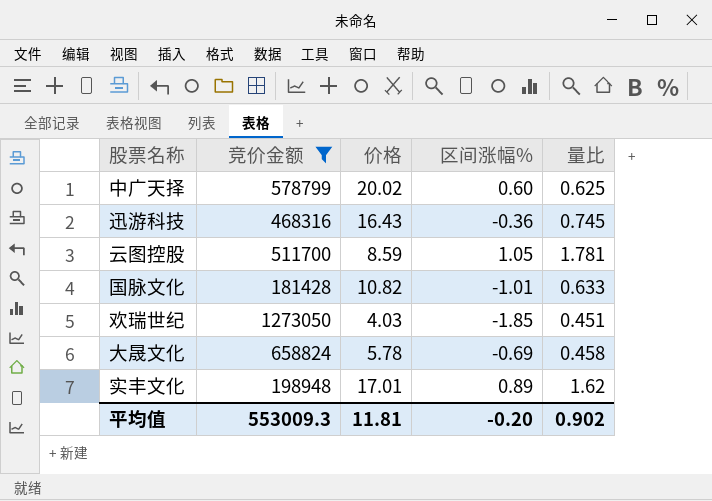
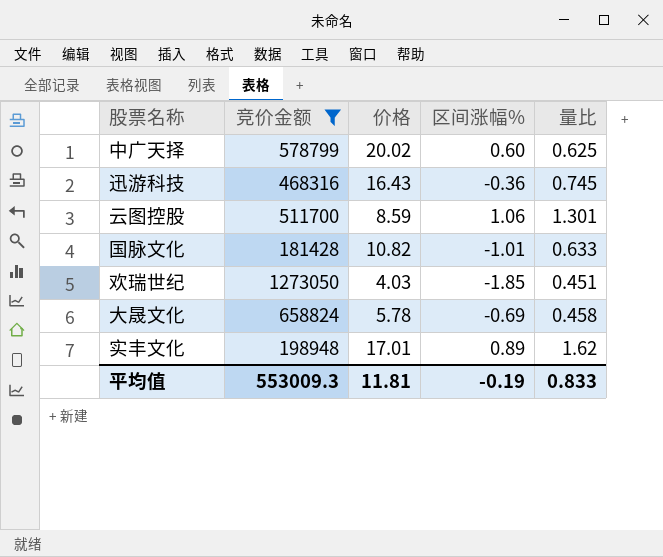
云图控股 | 区间涨幅%: 1.05 -> 1.06
云图控股 | 量比: 1.781 -> 1.301
平均值 | 区间涨幅%: -0.20 -> -0.19
平均值 | 量比: 0.902 -> 0.833

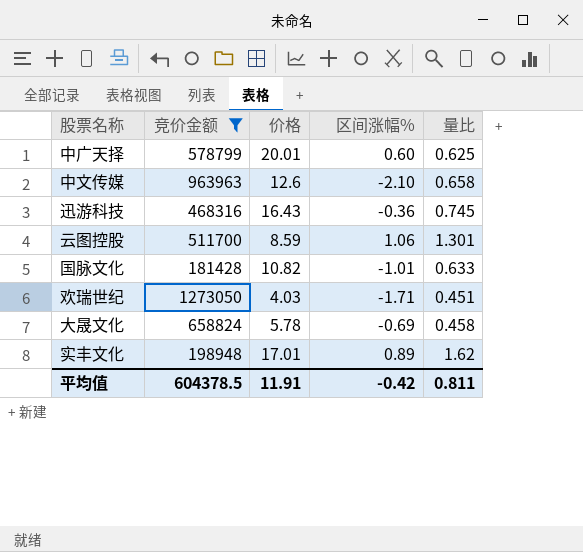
中广天择 | 价格: 20.02 -> 20.01
row 中文传媒: none -> 963963 | 12.6 | -2.10 | 0.658
欢瑞世纪 | 区间涨幅%: -1.85 -> -1.71
平均值 | 竞价金额: 553009.3 -> 604378.5
平均值 | 价格: 11.81 -> 11.91
平均值 | 区间涨幅%: -0.19 -> -0.42
平均值 | 量比: 0.833 -> 0.811

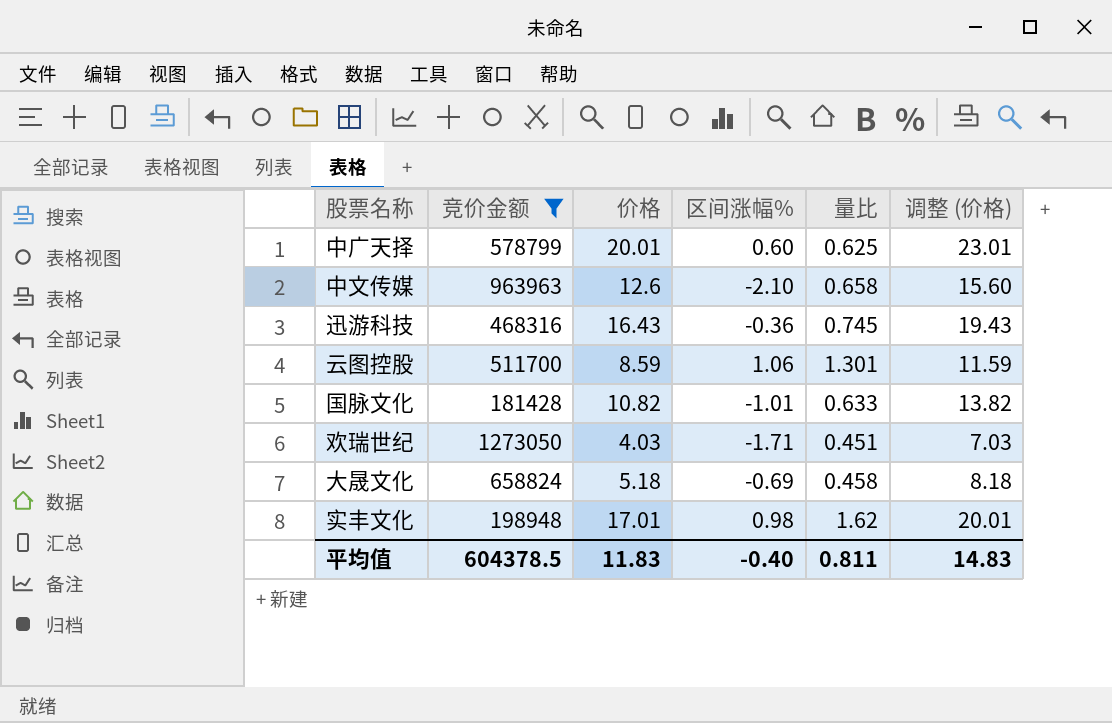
column 调整 (价格) | formula: none -> [价格] + 3
大晟文化 | 价格: 5.78 -> 5.18
实丰文化 | 区间涨幅%: 0.89 -> 0.98
平均值 | 价格: 11.91 -> 11.83
平均值 | 区间涨幅%: -0.42 -> -0.40

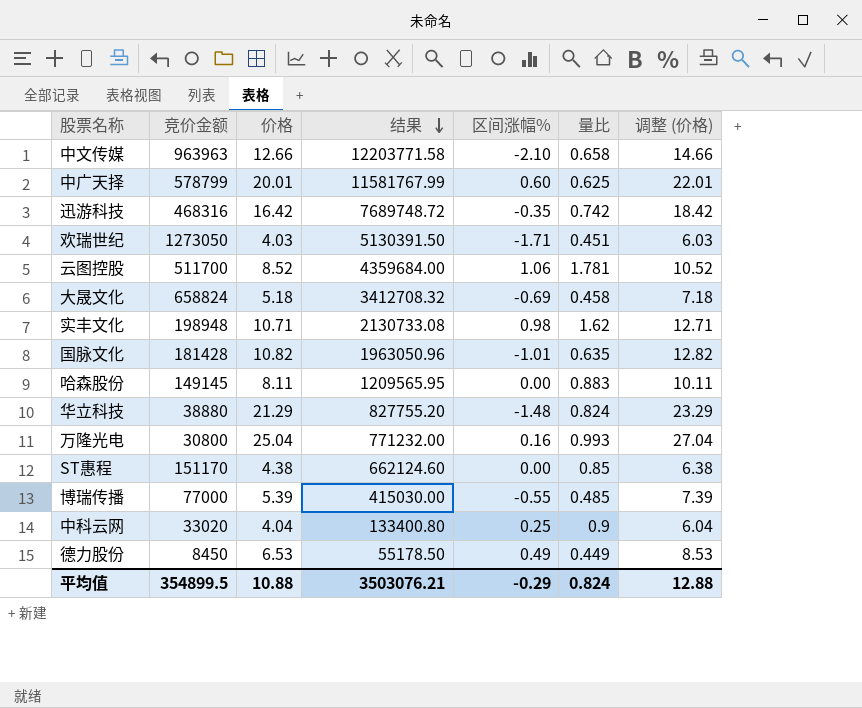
filter: 竞价金额 >= 181428 -> none
row order: none -> 结果 descending
column 结果 | formula: none -> [竞价金额] * [价格]
column 调整 (价格) | formula: [价格] + 3 -> [价格] + 2
中文传媒 | 价格: 12.6 -> 12.66
迅游科技 | 价格: 16.43 -> 16.42
迅游科技 | 区间涨幅%: -0.36 -> -0.35
迅游科技 | 量比: 0.745 -> 0.742
云图控股 | 价格: 8.59 -> 8.52
云图控股 | 量比: 1.301 -> 1.781
实丰文化 | 价格: 17.01 -> 10.71
国脉文化 | 量比: 0.633 -> 0.635
平均值 | 竞价金额: 604378.5 -> 354899.5
平均值 | 价格: 11.83 -> 10.88
平均值 | 区间涨幅%: -0.40 -> -0.29
平均值 | 量比: 0.811 -> 0.824
平均值 | 调整 (价格): 14.83 -> 12.88

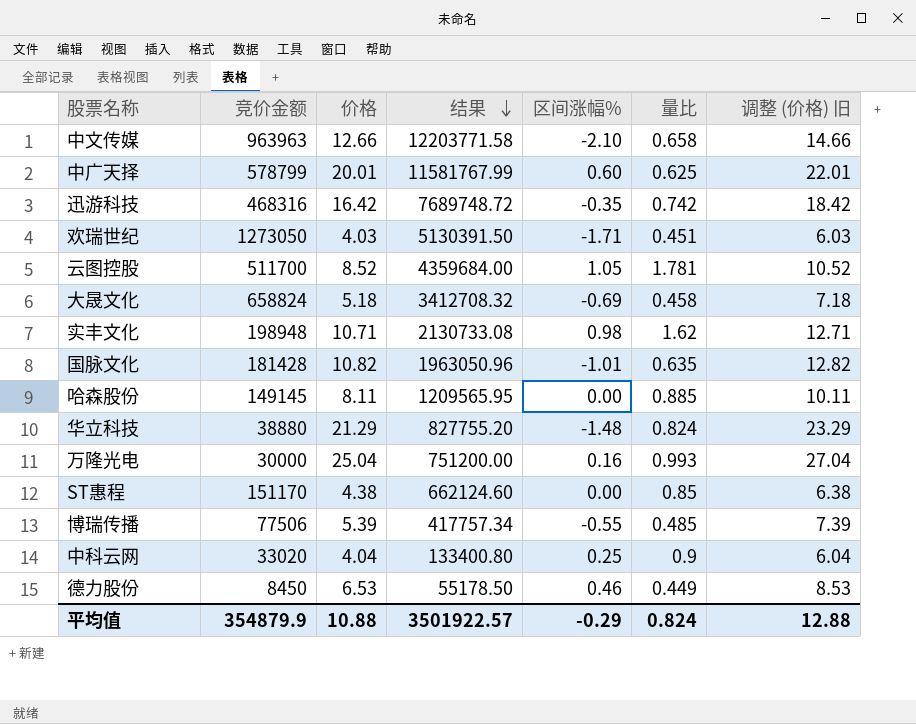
column name: 调整 (价格) -> 调整 (价格) 旧
云图控股 | 区间涨幅%: 1.06 -> 1.05
哈森股份 | 量比: 0.883 -> 0.885
万隆光电 | 竞价金额: 30800 -> 30000
万隆光电 | 结果: 771232.00 -> 751200.00
博瑞传播 | 竞价金额: 77000 -> 77506
博瑞传播 | 结果: 415030.00 -> 417757.34
德力股份 | 区间涨幅%: 0.49 -> 0.46
平均值 | 竞价金额: 354899.5 -> 354879.9
平均值 | 结果: 3503076.21 -> 3501922.57

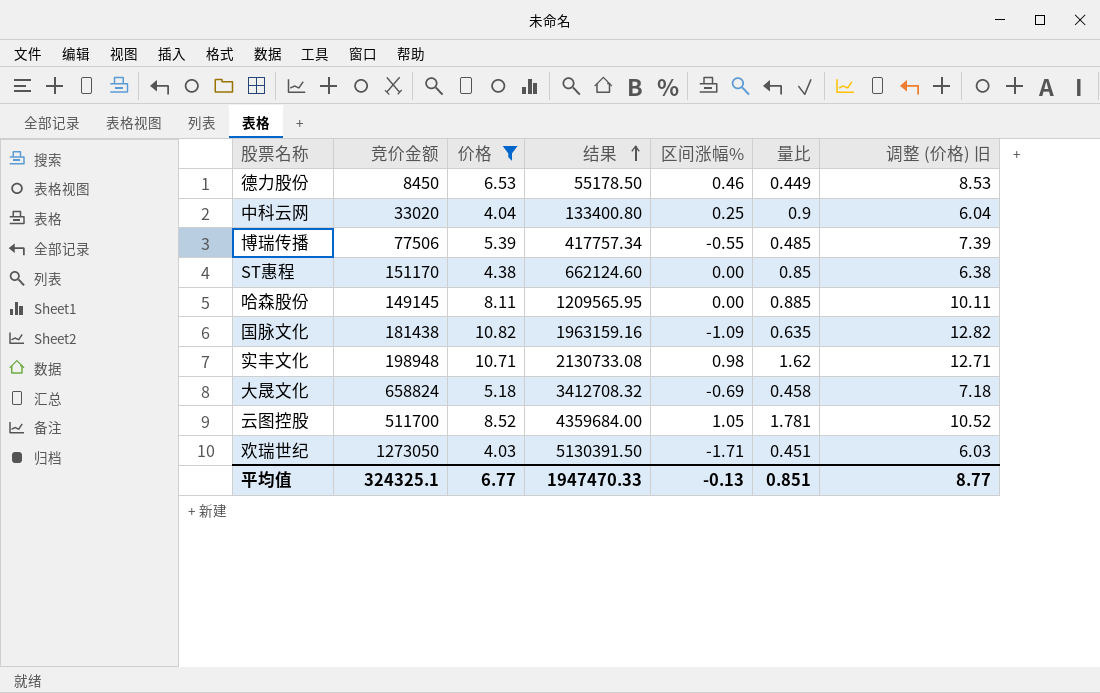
filter: none -> 价格 <= 10.82
row order: 结果 descending -> 结果 ascending
国脉文化 | 竞价金额: 181428 -> 181438
国脉文化 | 结果: 1963050.96 -> 1963159.16
国脉文化 | 区间涨幅%: -1.01 -> -1.09
平均值 | 竞价金额: 354879.9 -> 324325.1
平均值 | 价格: 10.88 -> 6.77
平均值 | 结果: 3501922.57 -> 1947470.33
平均值 | 区间涨幅%: -0.29 -> -0.13
平均值 | 量比: 0.824 -> 0.851
平均值 | 调整 (价格) 旧: 12.88 -> 8.77

